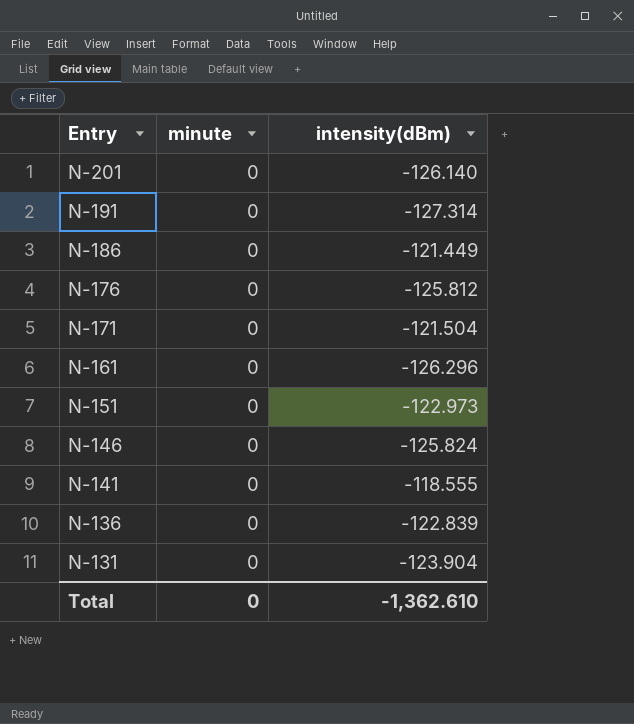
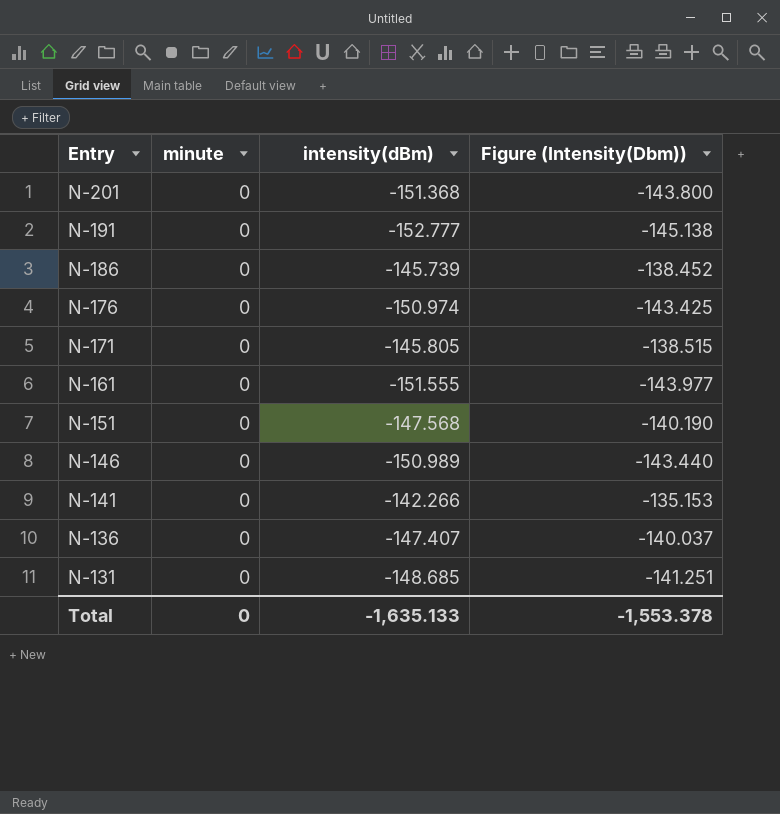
column Figure (Intensity(Dbm)) | formula: none -> [intensity(dBm)] * 0.95
N-201 | intensity(dBm): -126.140 -> -151.368
N-191 | intensity(dBm): -127.314 -> -152.777
N-186 | intensity(dBm): -121.449 -> -145.739
N-176 | intensity(dBm): -125.812 -> -150.974
N-171 | intensity(dBm): -121.504 -> -145.805
N-161 | intensity(dBm): -126.296 -> -151.555
N-151 | intensity(dBm): -122.973 -> -147.568
N-146 | intensity(dBm): -125.824 -> -150.989
N-141 | intensity(dBm): -118.555 -> -142.266
N-136 | intensity(dBm): -122.839 -> -147.407
N-131 | intensity(dBm): -123.904 -> -148.685
Total | intensity(dBm): -1,362.610 -> -1,635.133

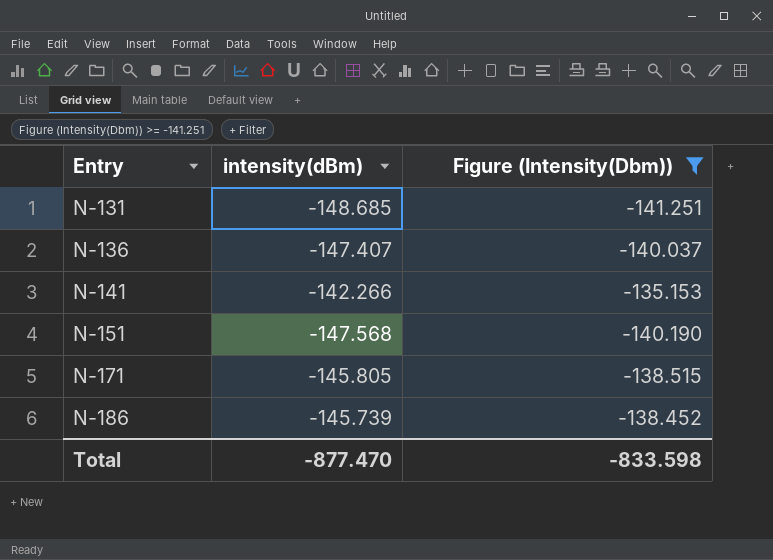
filter: none -> Figure (Intensity(Dbm)) >= -141.251
row order: Entry descending -> Entry ascending
column minute | position: 2 -> none
Total | intensity(dBm): -1,635.133 -> -877.470
Total | Figure (Intensity(Dbm)): -1,553.378 -> -833.598

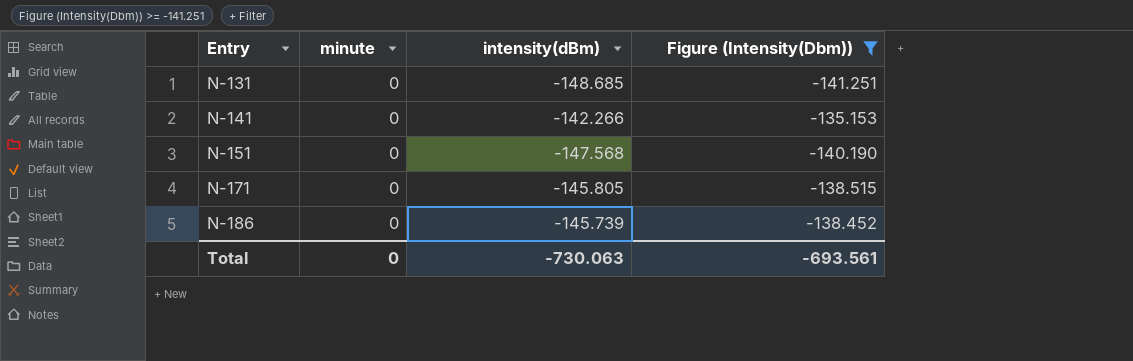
column minute | position: none -> 2
row N-136: -147.407 | -140.037 -> none
Total | intensity(dBm): -877.470 -> -730.063
Total | Figure (Intensity(Dbm)): -833.598 -> -693.561

